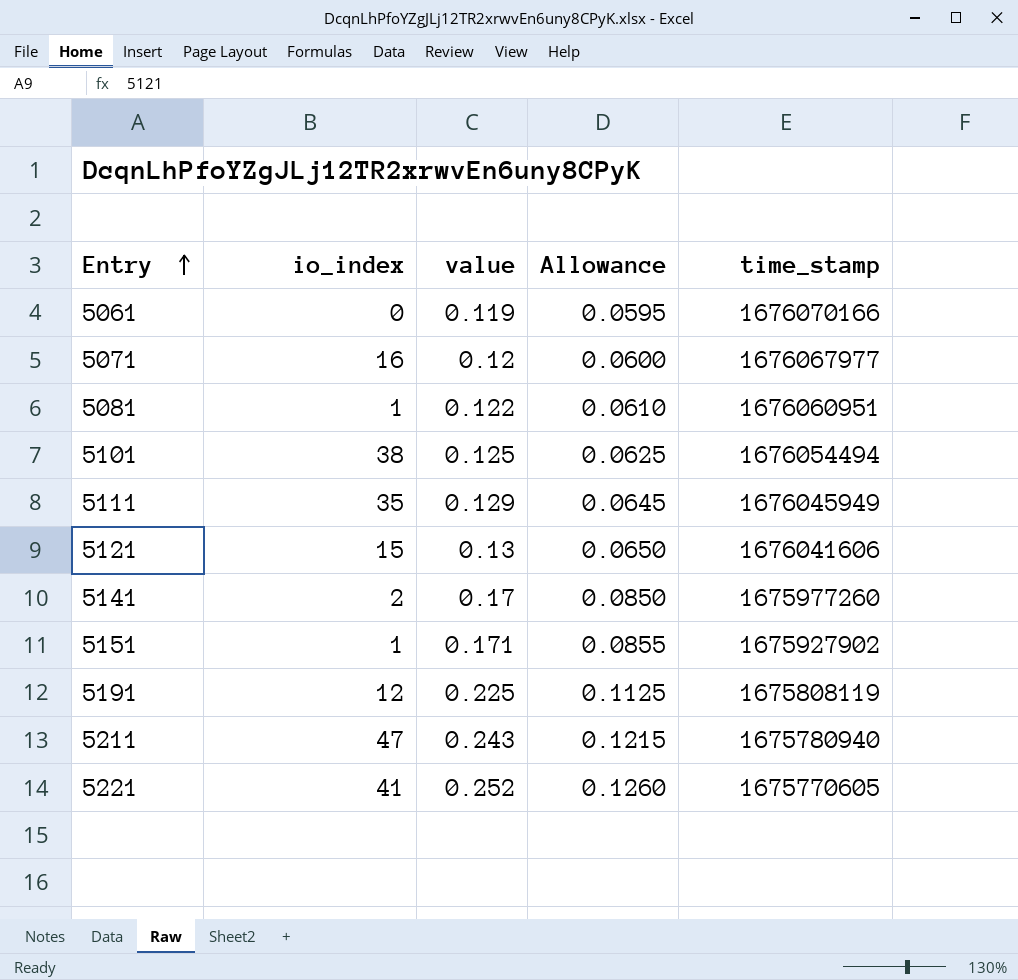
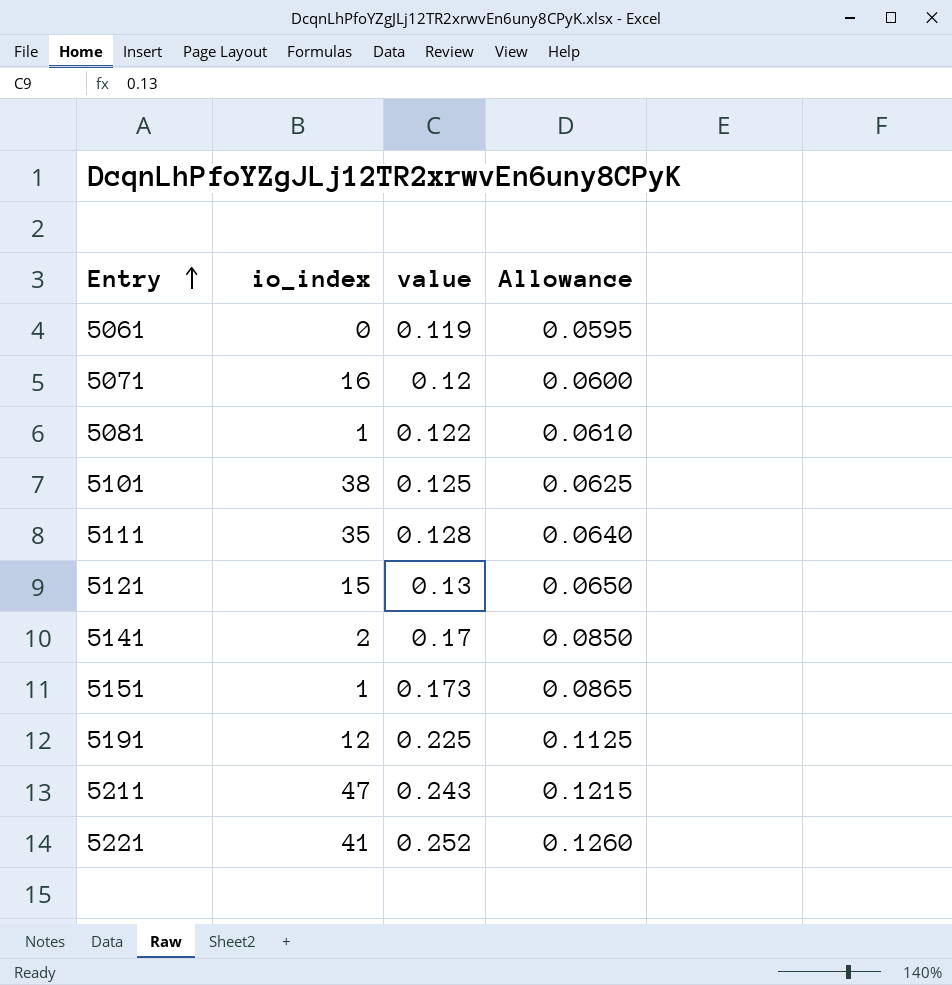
column time_stamp | position: 5 -> none
5111 | value: 0.129 -> 0.128
5111 | Allowance: 0.0645 -> 0.0640
5151 | value: 0.171 -> 0.173
5151 | Allowance: 0.0855 -> 0.0865

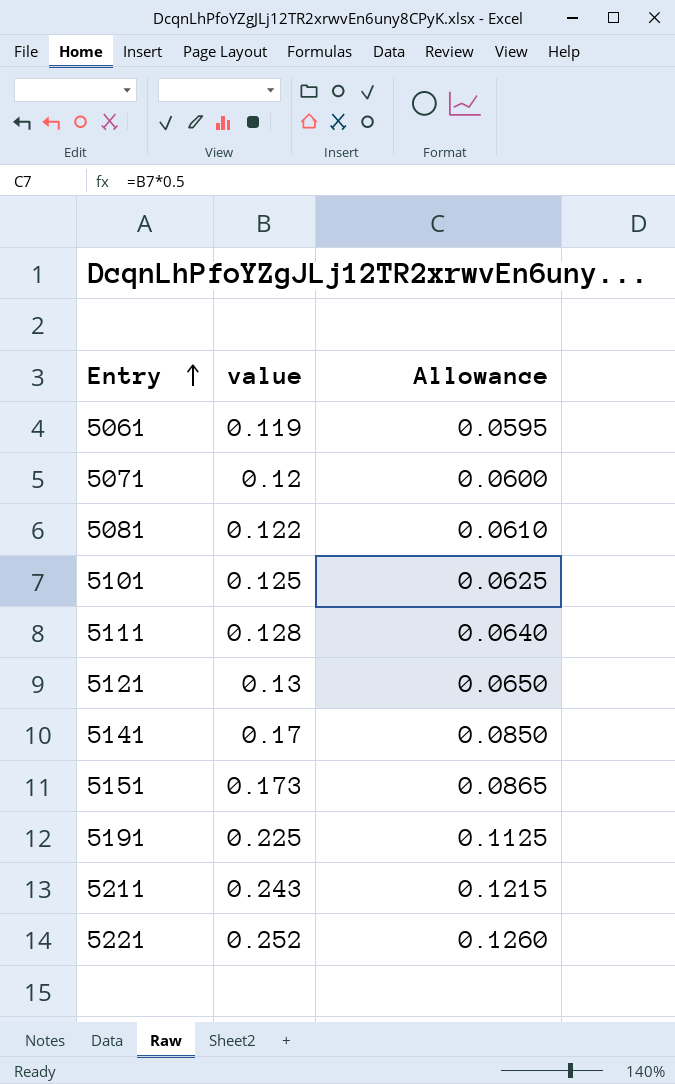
column io_index | position: 2 -> none

